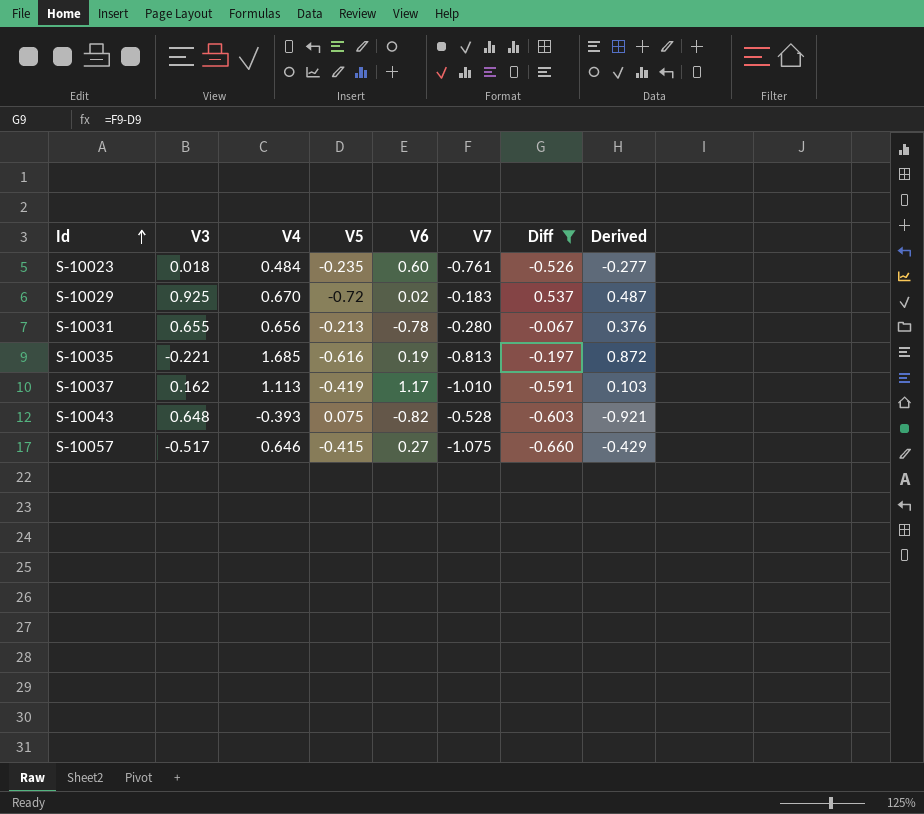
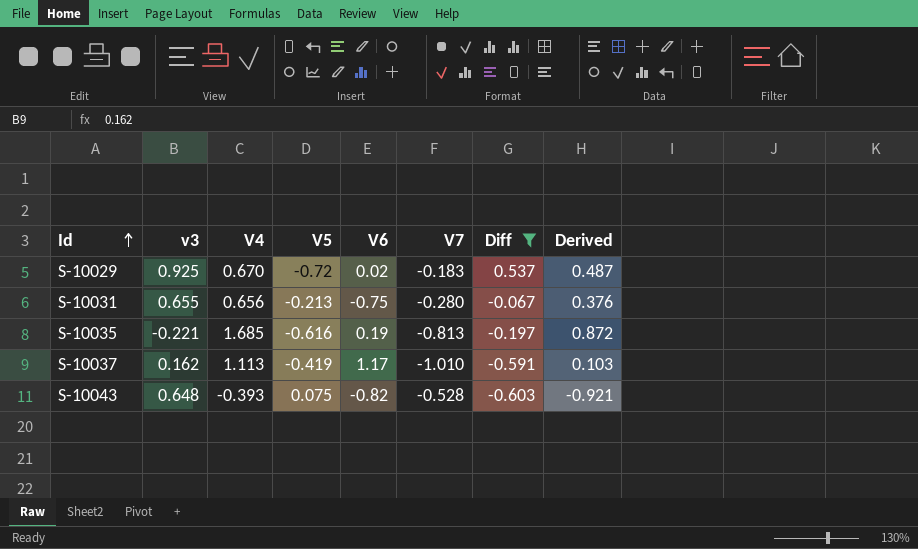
column name: V3 -> v3
row S-10023: 0.018 | 0.484 | -0.235 | 0.60 | -0.761 | -0.526 | -0.277 -> none
row S-10057: -0.517 | 0.646 | -0.415 | 0.27 | -1.075 | -0.660 | -0.429 -> none
S-10031 | V6: -0.78 -> -0.75

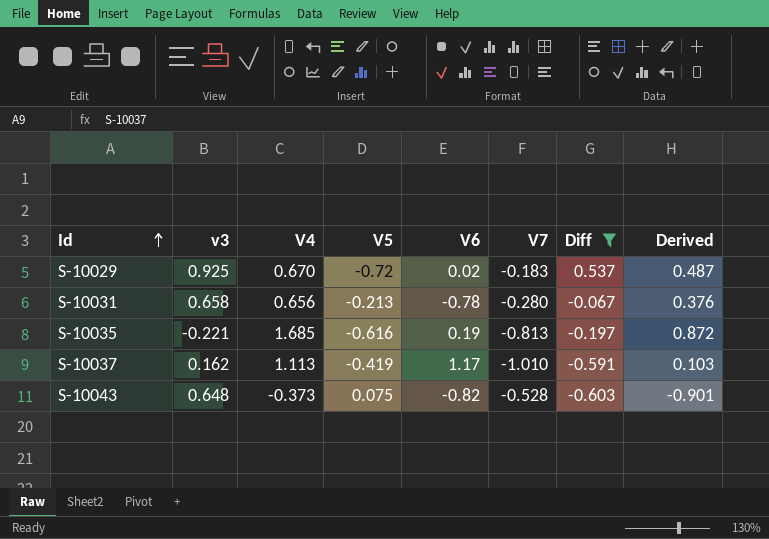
S-10031 | v3: 0.655 -> 0.658
S-10031 | V6: -0.75 -> -0.78
S-10043 | V4: -0.393 -> -0.373
S-10043 | Derived: -0.921 -> -0.901

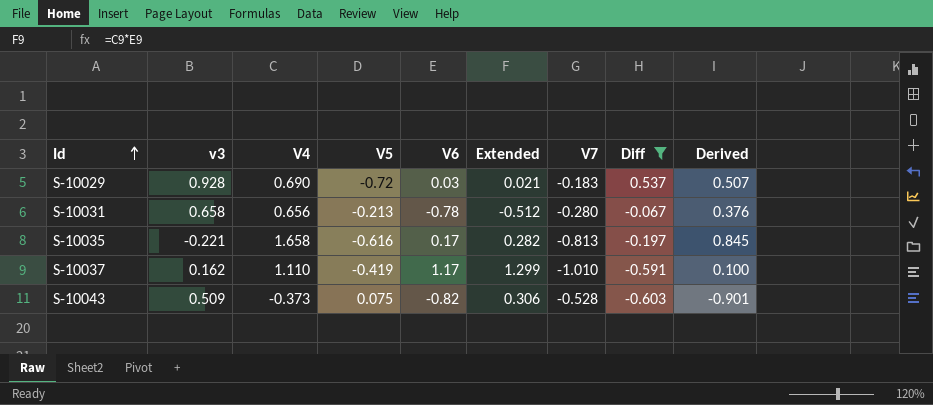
column Extended | formula: none -> [V4] * [V6]
S-10029 | v3: 0.925 -> 0.928
S-10029 | V4: 0.670 -> 0.690
S-10029 | V6: 0.02 -> 0.03
S-10029 | Derived: 0.487 -> 0.507
S-10035 | V4: 1.685 -> 1.658
S-10035 | V6: 0.19 -> 0.17
S-10035 | Derived: 0.872 -> 0.845
S-10037 | V4: 1.113 -> 1.110
S-10037 | Derived: 0.103 -> 0.100
S-10043 | v3: 0.648 -> 0.509

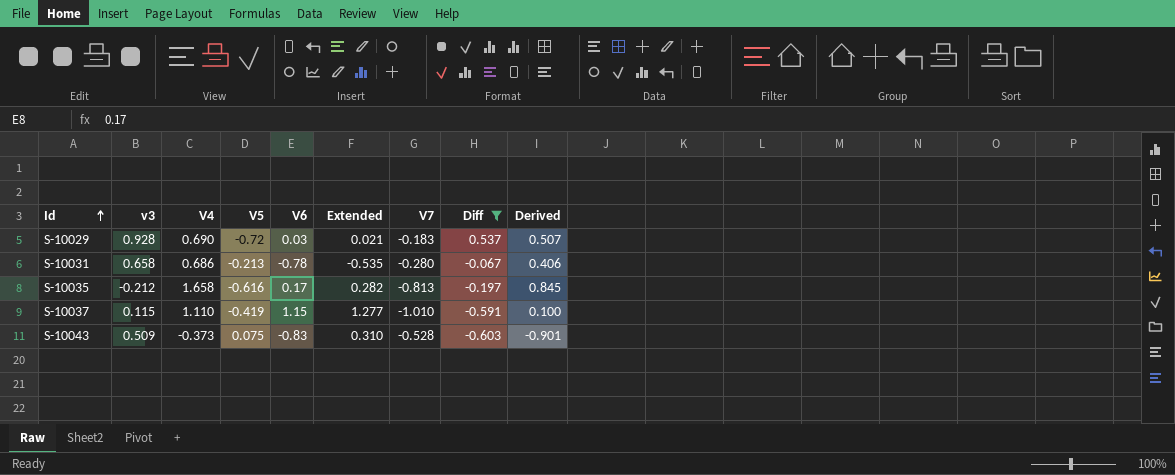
S-10031 | V4: 0.656 -> 0.686
S-10031 | Extended: -0.512 -> -0.535
S-10031 | Derived: 0.376 -> 0.406
S-10035 | v3: -0.221 -> -0.212
S-10037 | v3: 0.162 -> 0.115
S-10037 | V6: 1.17 -> 1.15
S-10037 | Extended: 1.299 -> 1.277
S-10043 | V6: -0.82 -> -0.83
S-10043 | Extended: 0.306 -> 0.310

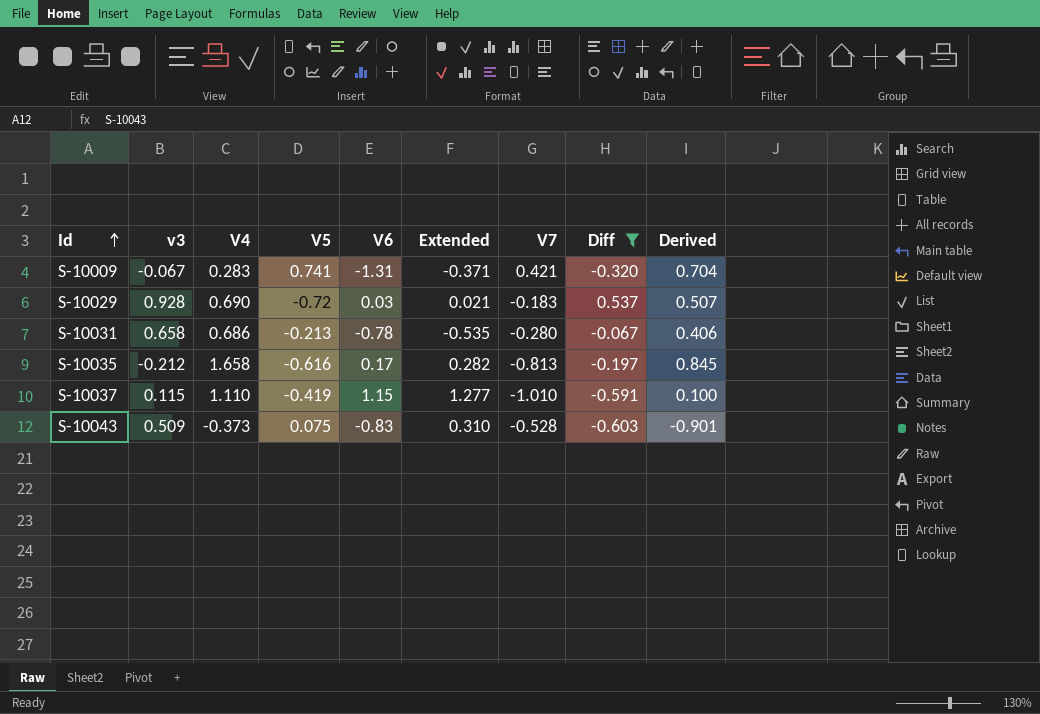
row S-10009: none -> -0.067 | 0.283 | 0.741 | -1.31 | -0.371 | 0.421 | -0.320 | 0.704

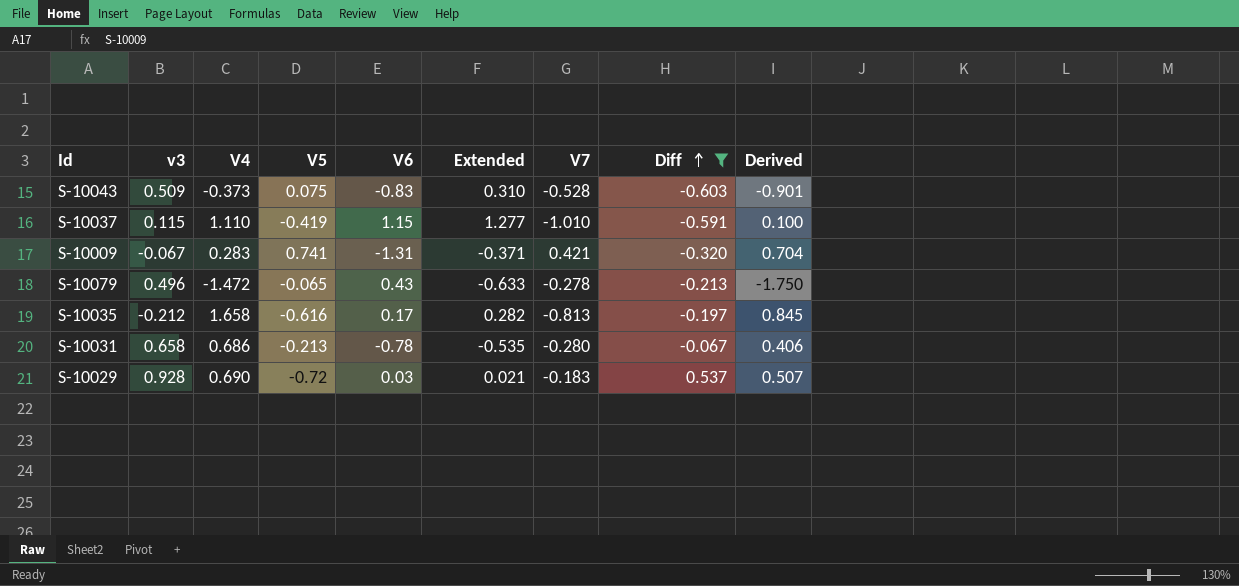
row order: Id ascending -> Diff ascending
row S-10079: none -> 0.496 | -1.472 | -0.065 | 0.43 | -0.633 | -0.278 | -0.213 | -1.750

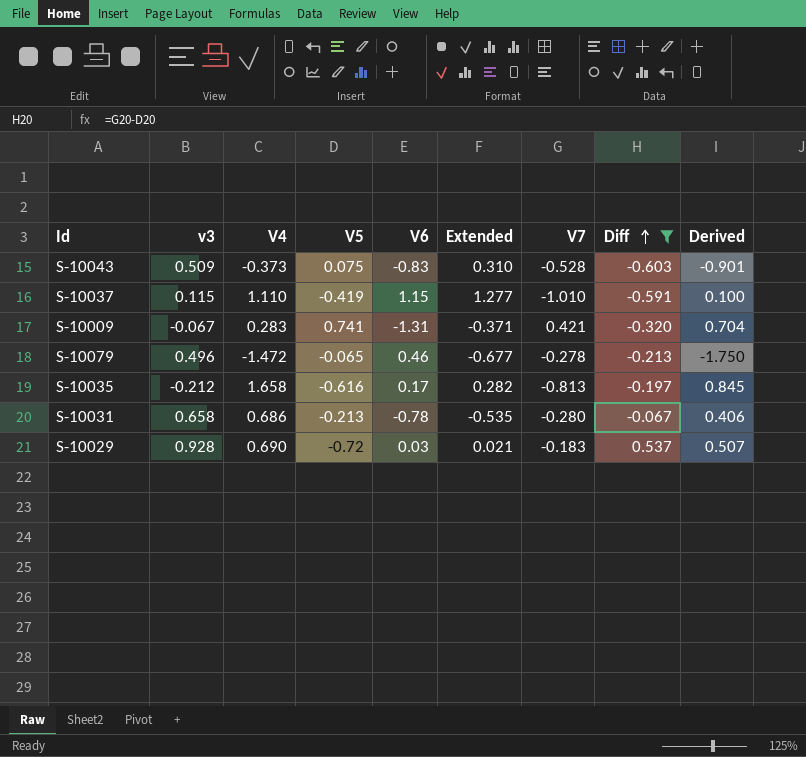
S-10079 | V6: 0.43 -> 0.46
S-10079 | Extended: -0.633 -> -0.677

